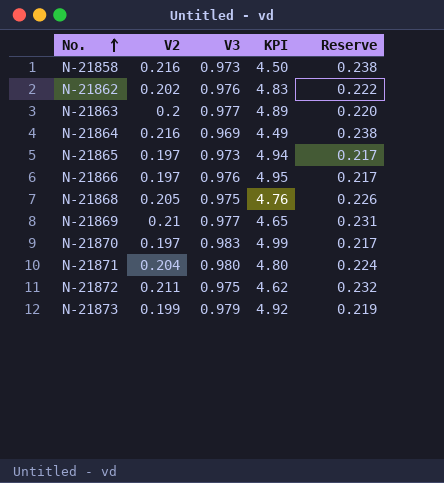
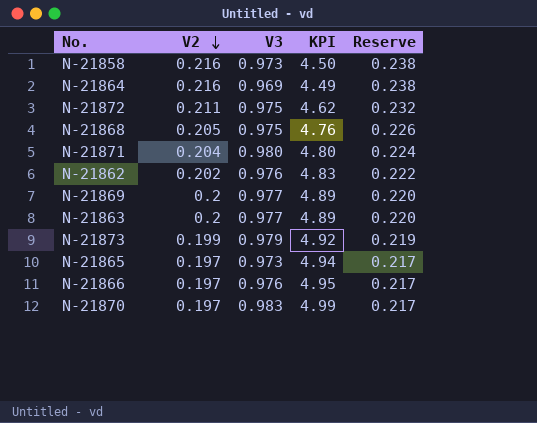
row order: No. ascending -> V2 descending
N-21869 | V2: 0.21 -> 0.2
N-21869 | KPI: 4.65 -> 4.89
N-21869 | Reserve: 0.231 -> 0.220

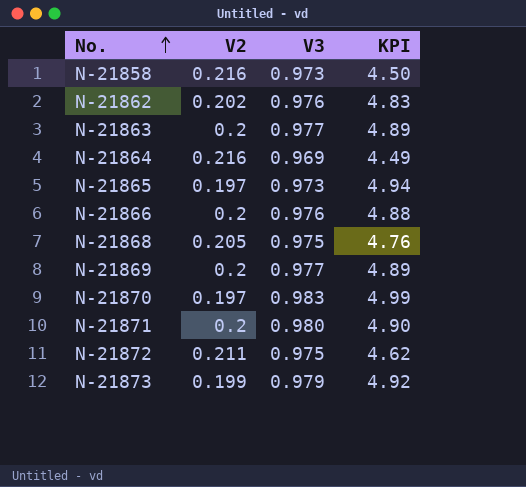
row order: V2 descending -> No. ascending
column Reserve | formula: [V2] * 1.1 -> none
N-21866 | V2: 0.197 -> 0.2
N-21866 | KPI: 4.95 -> 4.88
N-21871 | V2: 0.204 -> 0.2
N-21871 | KPI: 4.80 -> 4.90

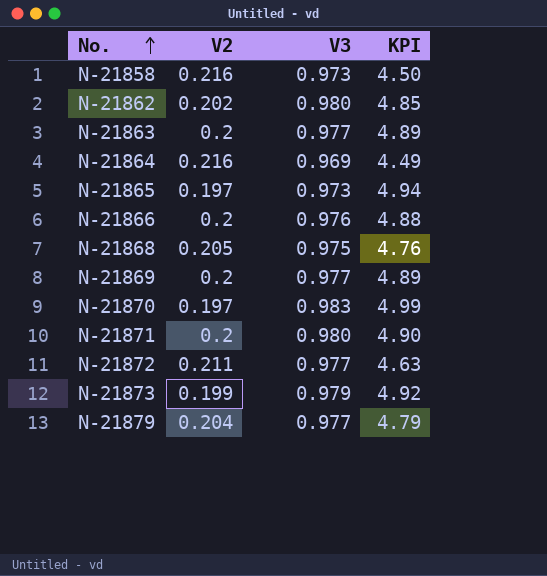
N-21862 | V3: 0.976 -> 0.980
N-21862 | KPI: 4.83 -> 4.85
N-21872 | V3: 0.975 -> 0.977
N-21872 | KPI: 4.62 -> 4.63
row N-21879: none -> 0.204 | 0.977 | 4.79

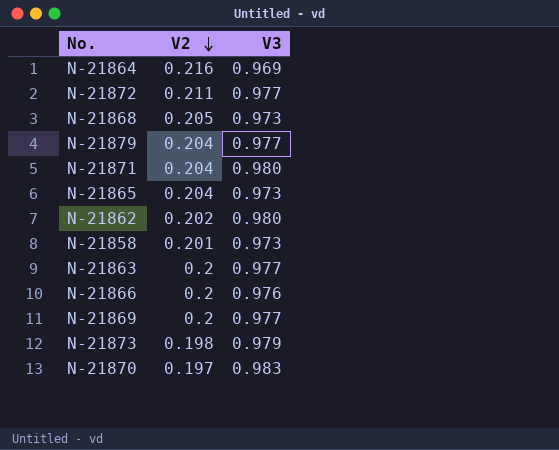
row order: No. ascending -> V2 descending
column KPI | formula: [V3] / [V2] -> none
N-21868 | V3: 0.975 -> 0.973
N-21871 | V2: 0.2 -> 0.204
N-21865 | V2: 0.197 -> 0.204
N-21858 | V2: 0.216 -> 0.201
N-21873 | V2: 0.199 -> 0.198

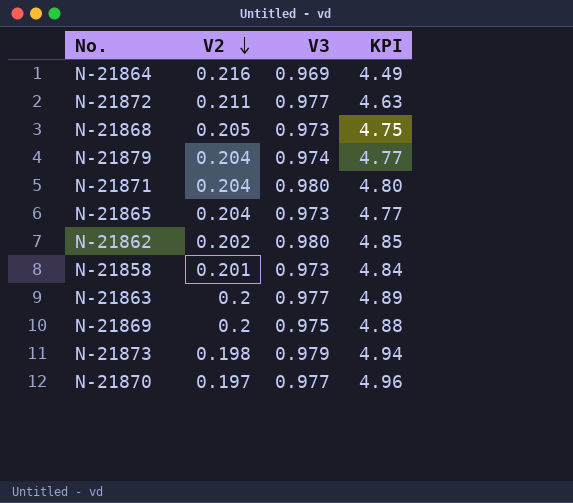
column KPI | formula: none -> [V3] / [V2]
row N-21866: 0.2 | 0.976 -> none
N-21879 | V3: 0.977 -> 0.974
N-21869 | V3: 0.977 -> 0.975
N-21870 | V3: 0.983 -> 0.977

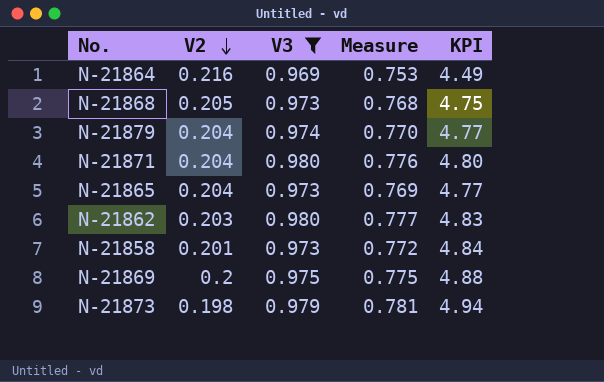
filter: none -> V3 != 0.977
column Measure | formula: none -> [V3] - [V2]
N-21862 | V2: 0.202 -> 0.203
N-21862 | KPI: 4.85 -> 4.83

